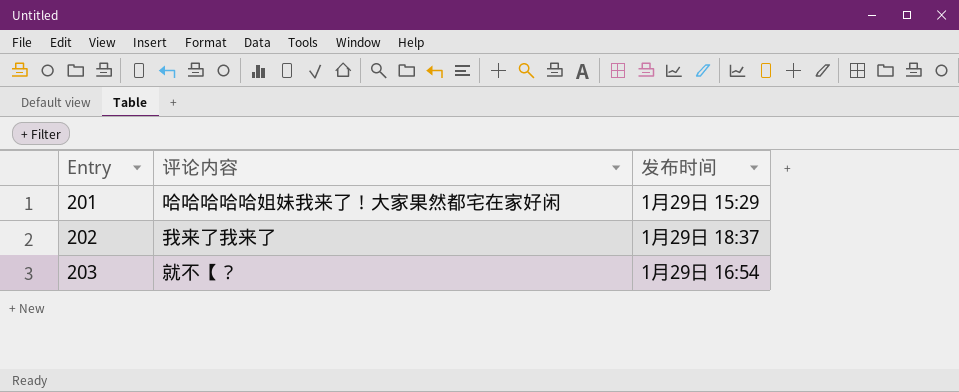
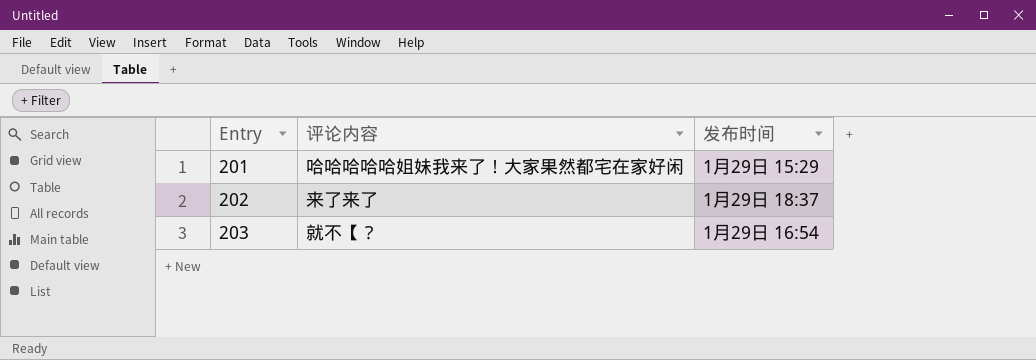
202 | 评论内容: 我来了我来了 -> 来了来了

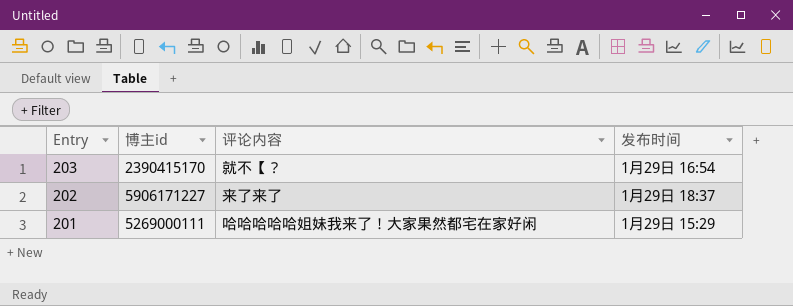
row order: Entry ascending -> Entry descending
column 博主id | position: none -> 2

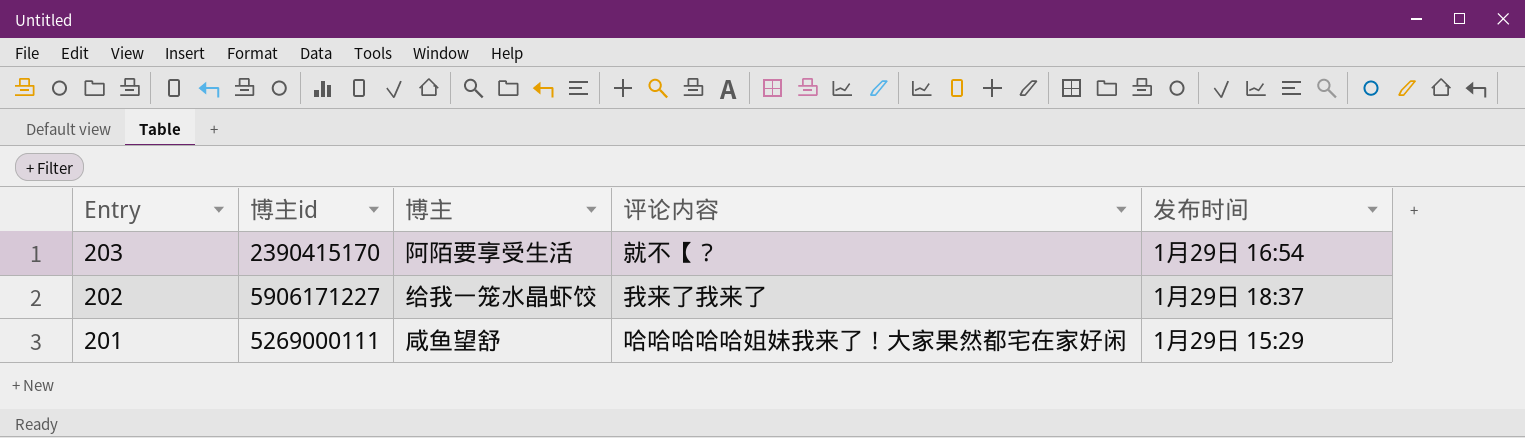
column 博主 | position: none -> 3
202 | 评论内容: 来了来了 -> 我来了我来了

